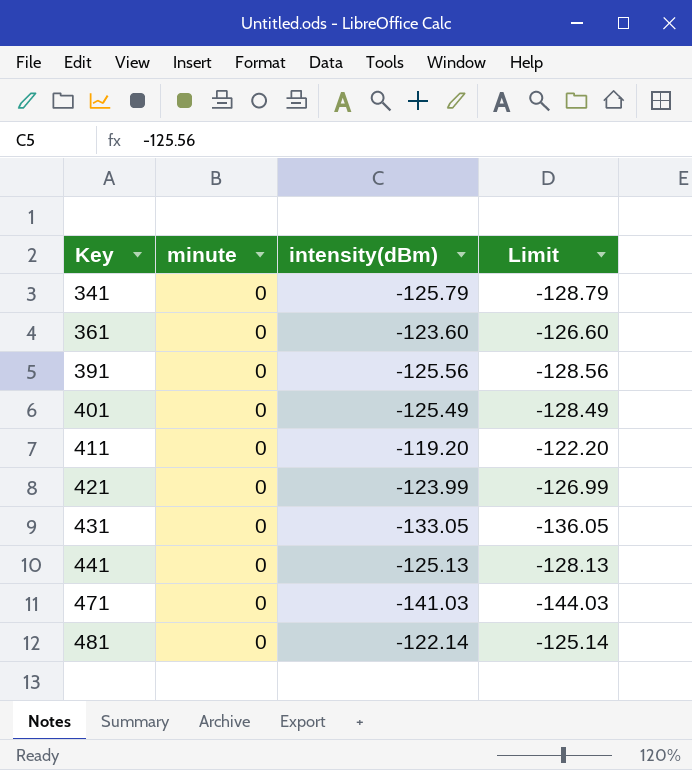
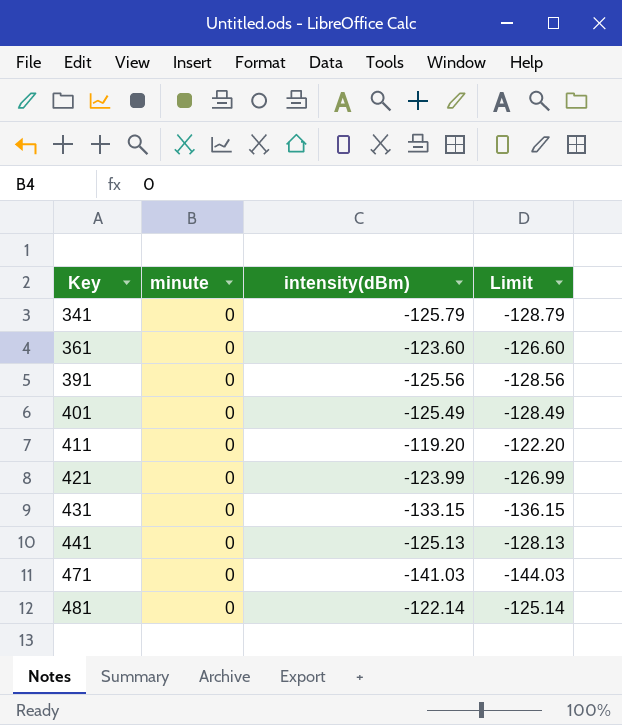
431 | intensity(dBm): -133.05 -> -133.15
431 | Limit: -136.05 -> -136.15

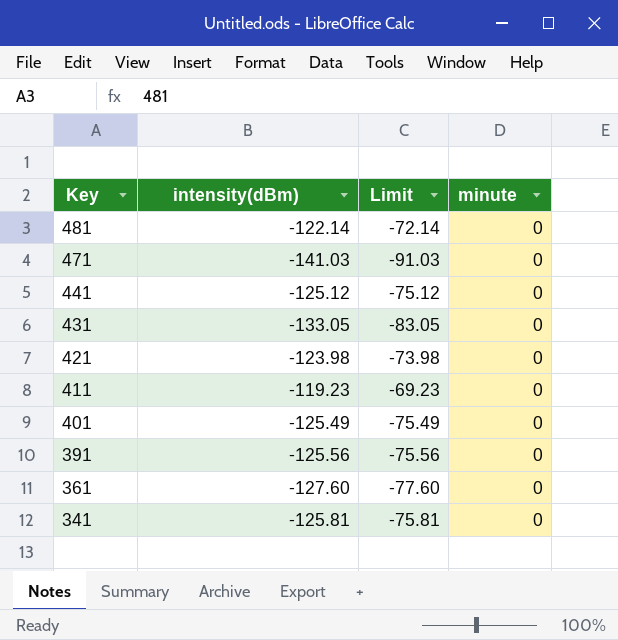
row order: Key ascending -> Key descending
column Limit | formula: [intensity(dBm)] - 3 -> [intensity(dBm)] + 50
column minute | position: 2 -> 4
441 | intensity(dBm): -125.13 -> -125.12
431 | intensity(dBm): -133.15 -> -133.05
421 | intensity(dBm): -123.99 -> -123.98
411 | intensity(dBm): -119.20 -> -119.23
361 | intensity(dBm): -123.60 -> -127.60
341 | intensity(dBm): -125.79 -> -125.81

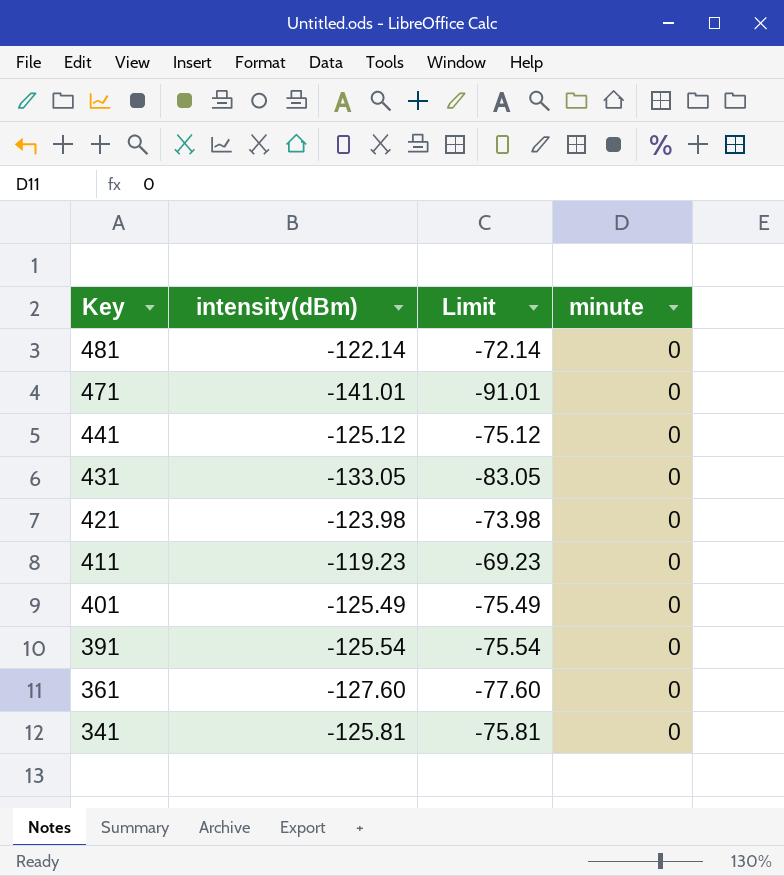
471 | intensity(dBm): -141.03 -> -141.01
471 | Limit: -91.03 -> -91.01
391 | intensity(dBm): -125.56 -> -125.54
391 | Limit: -75.56 -> -75.54

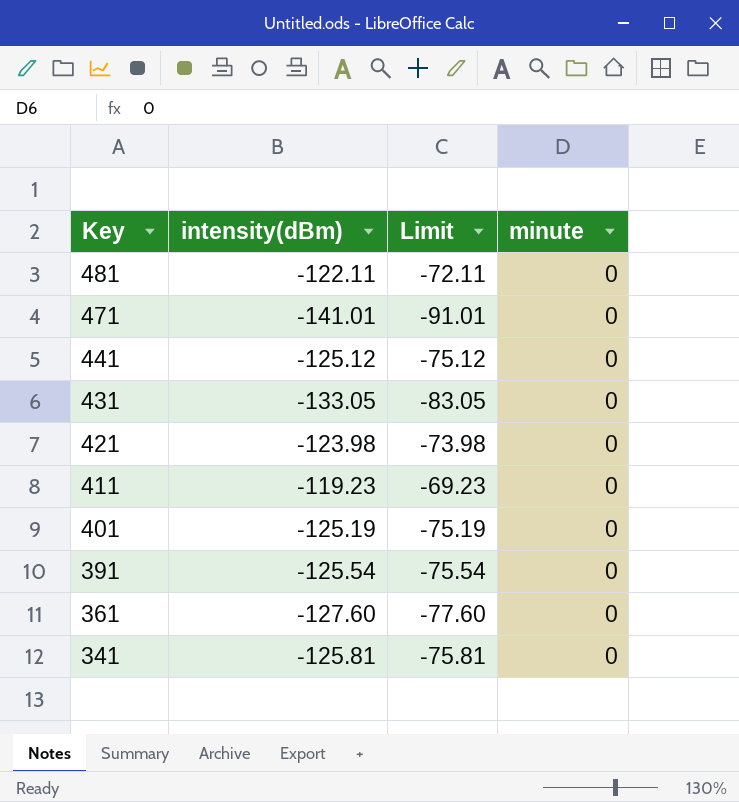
481 | intensity(dBm): -122.14 -> -122.11
481 | Limit: -72.14 -> -72.11
401 | intensity(dBm): -125.49 -> -125.19
401 | Limit: -75.49 -> -75.19

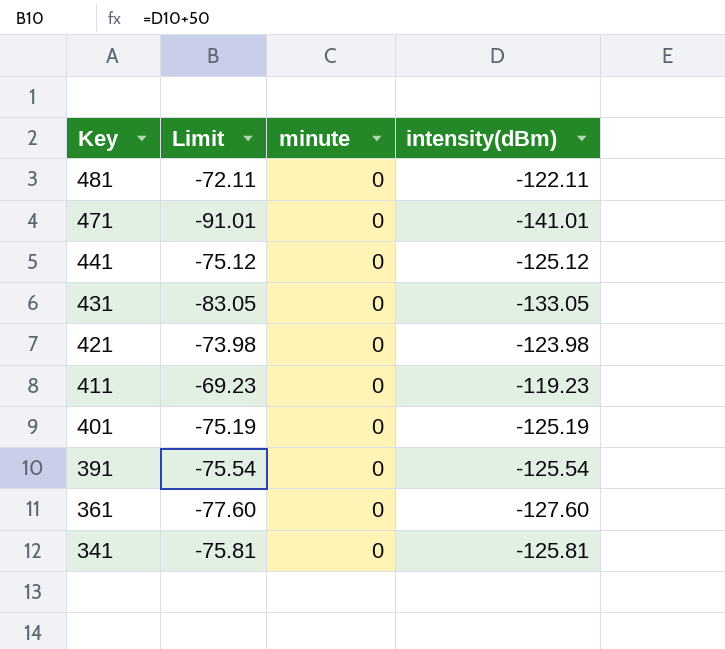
column intensity(dBm) | position: 2 -> 4

